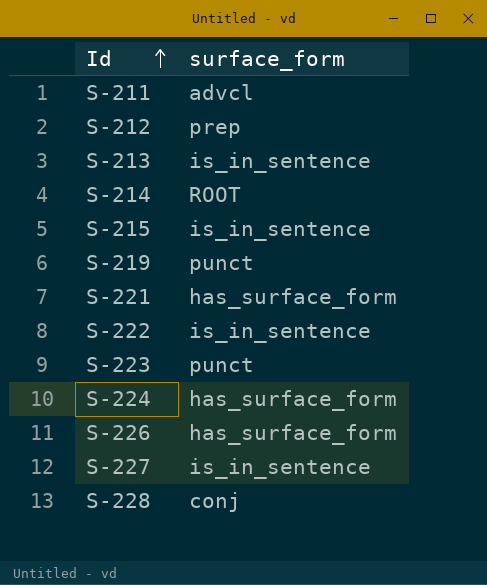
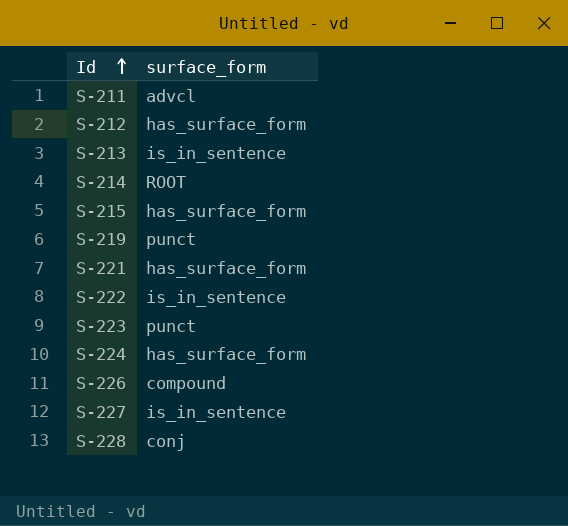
S-212 | surface_form: prep -> has_surface_form
S-215 | surface_form: is_in_sentence -> has_surface_form
S-226 | surface_form: has_surface_form -> compound

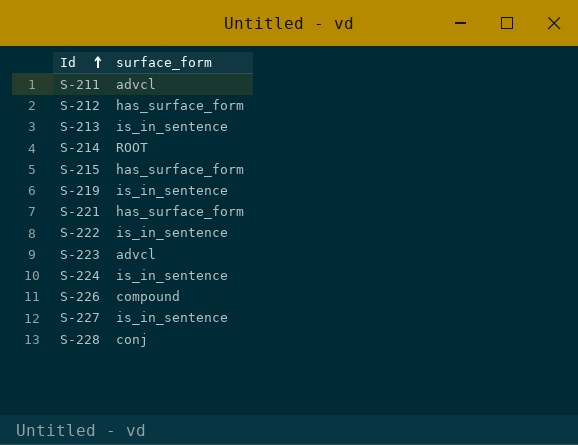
S-219 | surface_form: punct -> is_in_sentence
S-223 | surface_form: punct -> advcl
S-224 | surface_form: has_surface_form -> is_in_sentence

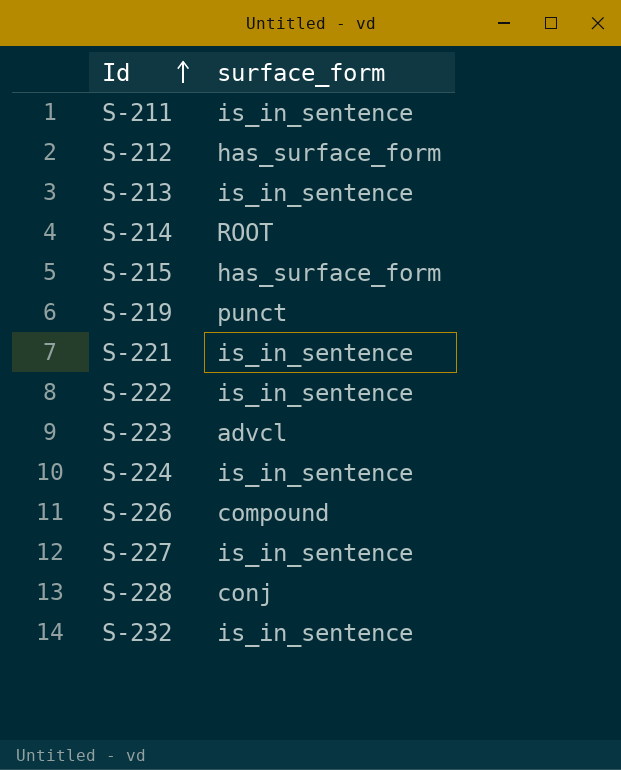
S-211 | surface_form: advcl -> is_in_sentence
S-219 | surface_form: is_in_sentence -> punct
S-221 | surface_form: has_surface_form -> is_in_sentence
row S-232: none -> is_in_sentence

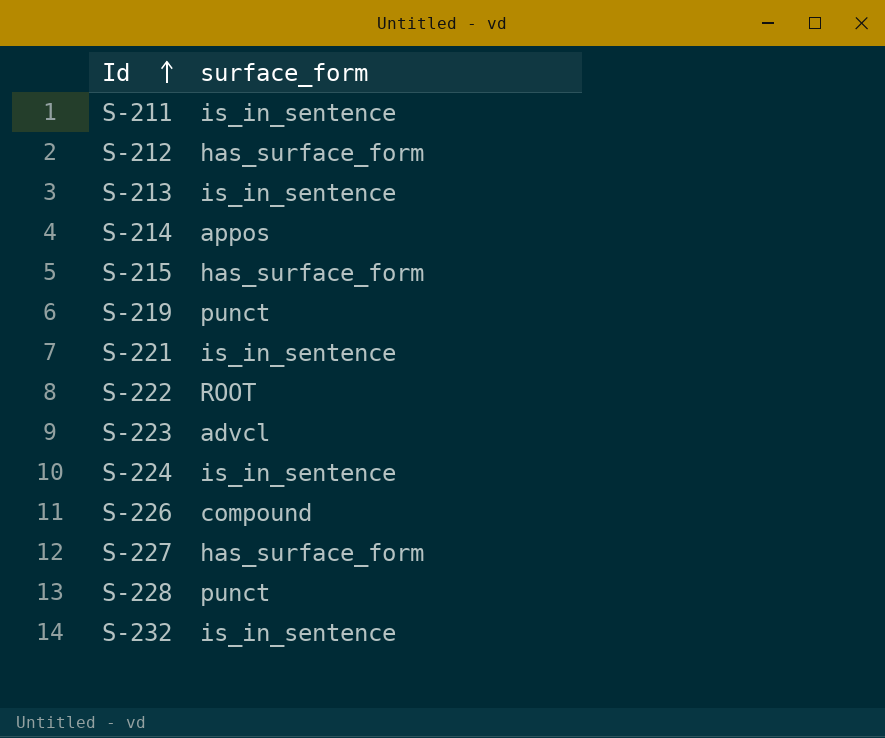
S-214 | surface_form: ROOT -> appos
S-222 | surface_form: is_in_sentence -> ROOT
S-227 | surface_form: is_in_sentence -> has_surface_form
S-228 | surface_form: conj -> punct

